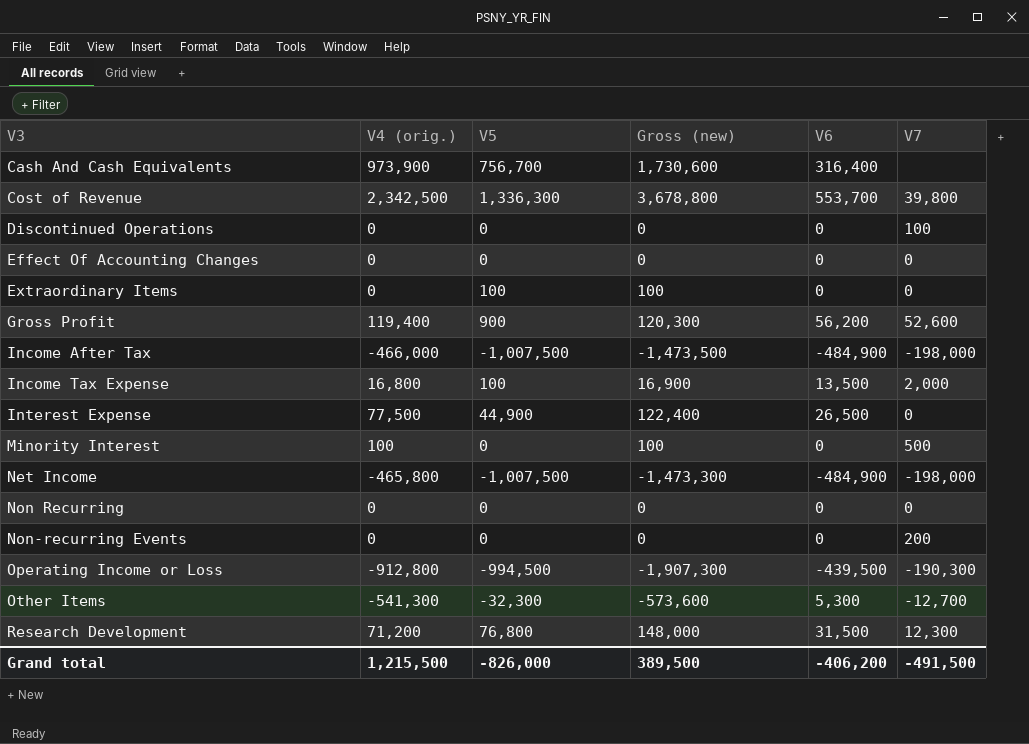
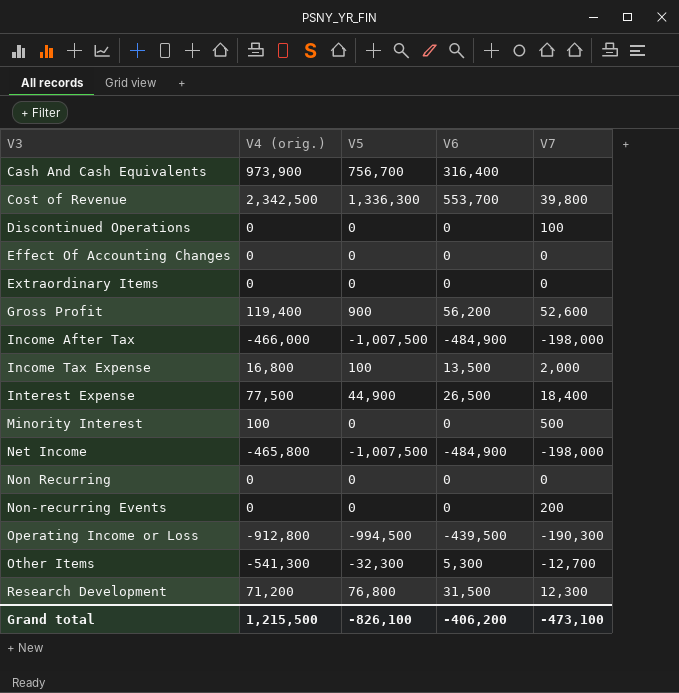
column Gross (new) | formula: [V4 (orig.)] + [V5] -> none
Extraordinary Items | V5: 100 -> 0
Interest Expense | V7: 0 -> 18,400
Grand total | V5: -826,000 -> -826,100
Grand total | V7: -491,500 -> -473,100

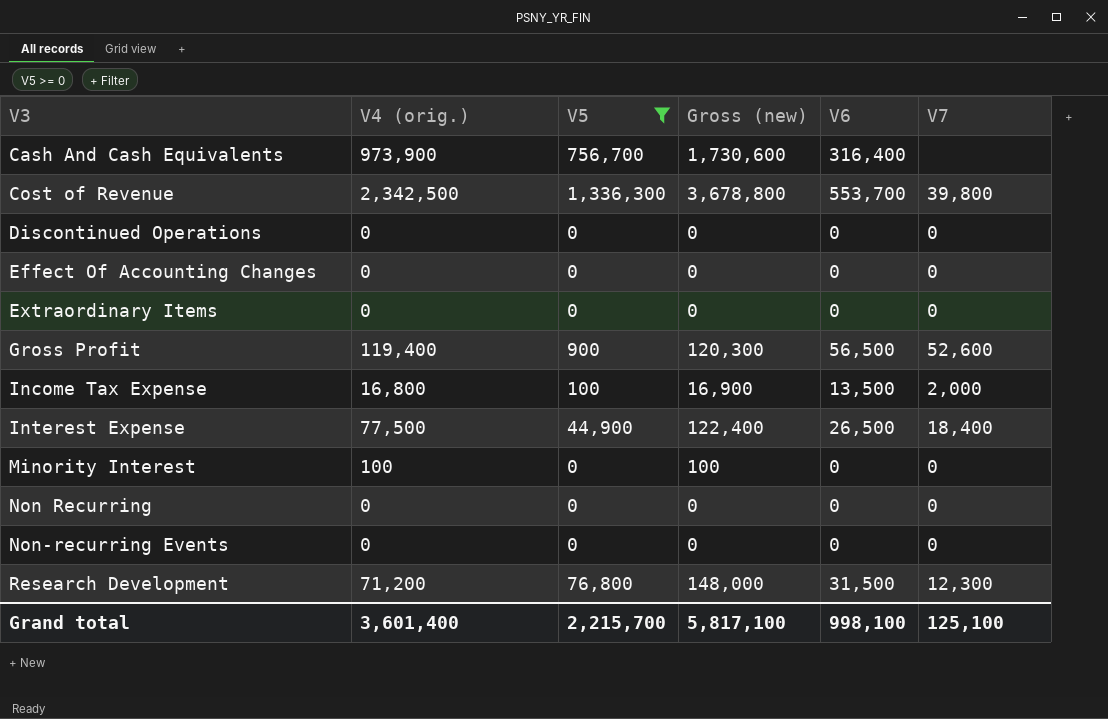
filter: none -> V5 >= 0
column Gross (new) | formula: none -> [V4 (orig.)] + [V5]
Discontinued Operations | V7: 100 -> 0
Gross Profit | V6: 56,200 -> 56,500
Minority Interest | V7: 500 -> 0
Non-recurring Events | V7: 200 -> 0
Grand total | V4 (orig.): 1,215,500 -> 3,601,400
Grand total | V5: -826,100 -> 2,215,700
Grand total | V6: -406,200 -> 998,100
Grand total | V7: -473,100 -> 125,100

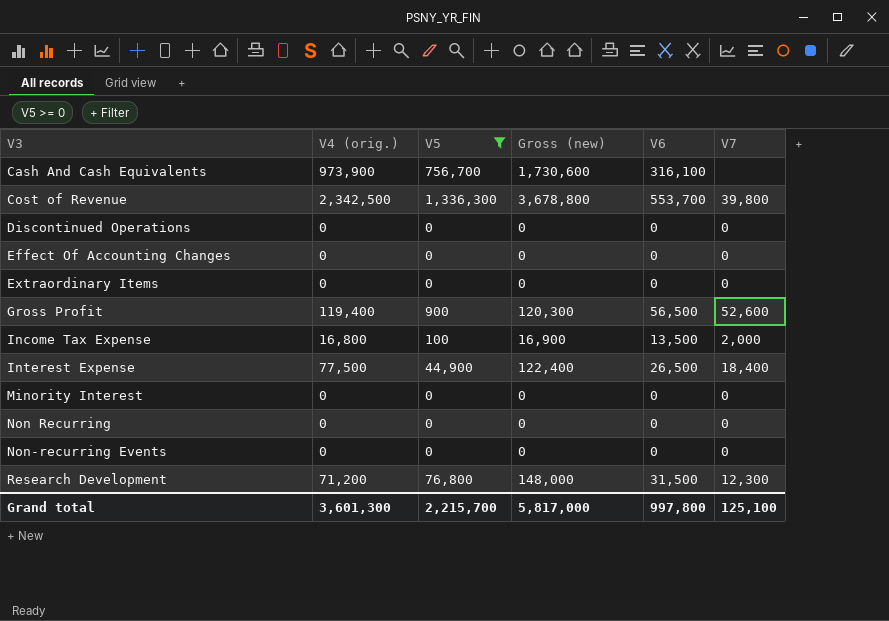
Cash And Cash Equivalents | V6: 316,400 -> 316,100
Minority Interest | V4 (orig.): 100 -> 0
Minority Interest | Gross (new): 100 -> 0
Grand total | V4 (orig.): 3,601,400 -> 3,601,300
Grand total | Gross (new): 5,817,100 -> 5,817,000
Grand total | V6: 998,100 -> 997,800

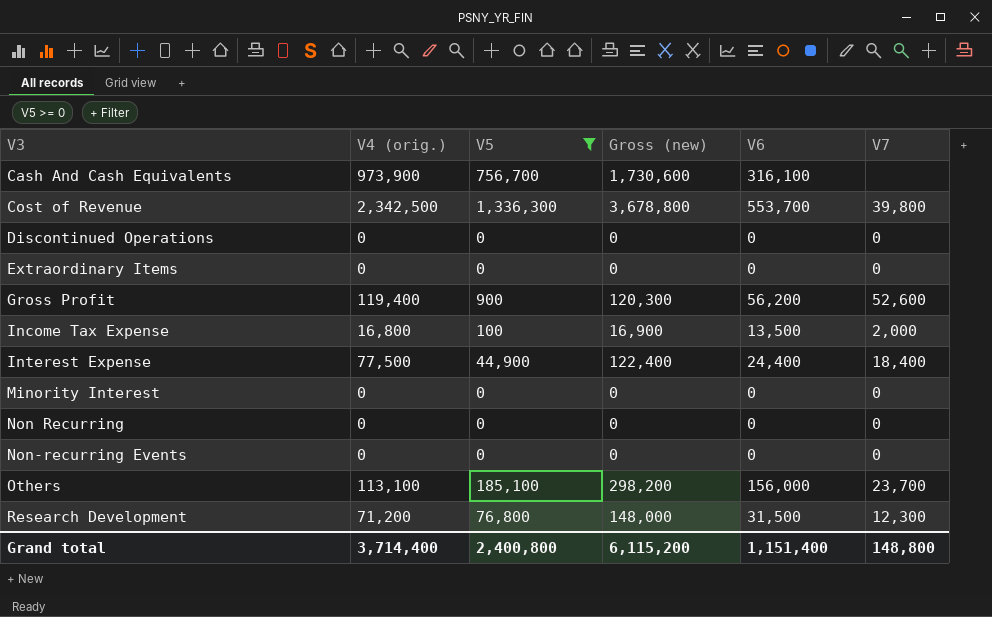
row Effect Of Accounting Changes: 0 | 0 | 0 | 0 | 0 -> none
Gross Profit | V6: 56,500 -> 56,200
Interest Expense | V6: 26,500 -> 24,400
row Others: none -> 113,100 | 185,100 | 298,200 | 156,000 | 23,700
Grand total | V4 (orig.): 3,601,300 -> 3,714,400
Grand total | V5: 2,215,700 -> 2,400,800
Grand total | Gross (new): 5,817,000 -> 6,115,200
Grand total | V6: 997,800 -> 1,151,400
Grand total | V7: 125,100 -> 148,800

